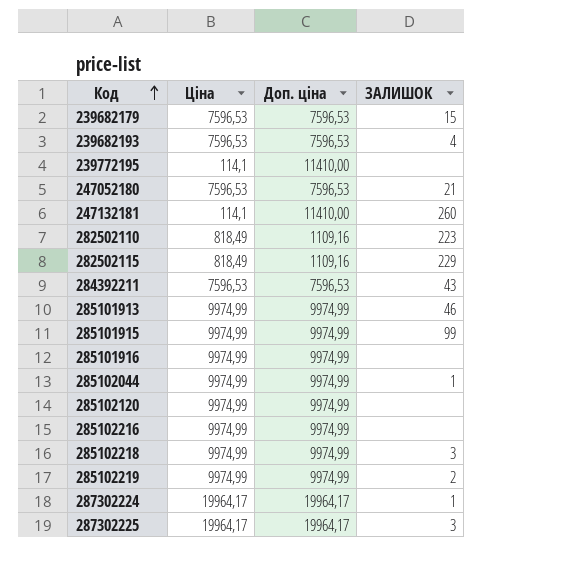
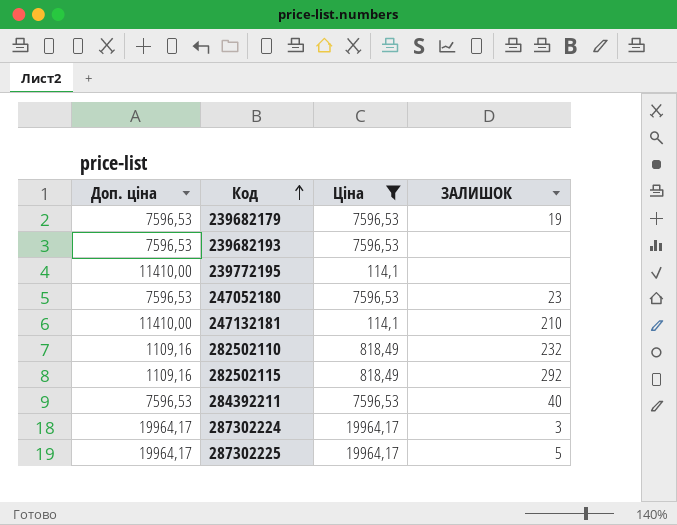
filter: none -> Ціна != 9974,99
column Доп. ціна | position: 3 -> 1
239682179 | ЗАЛИШОК: 15 -> 19
239682193 | ЗАЛИШОК: 4 -> none
247052180 | ЗАЛИШОК: 21 -> 23
247132181 | ЗАЛИШОК: 260 -> 210
282502110 | ЗАЛИШОК: 223 -> 232
282502115 | ЗАЛИШОК: 229 -> 292
284392211 | ЗАЛИШОК: 43 -> 40
287302224 | ЗАЛИШОК: 1 -> 3
287302225 | ЗАЛИШОК: 3 -> 5

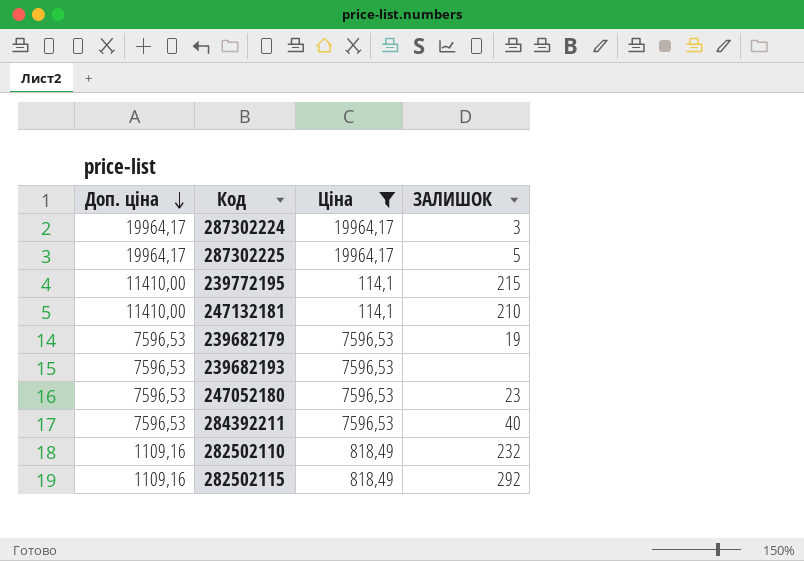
row order: Код ascending -> Доп. ціна descending
239772195 | ЗАЛИШОК: none -> 215

